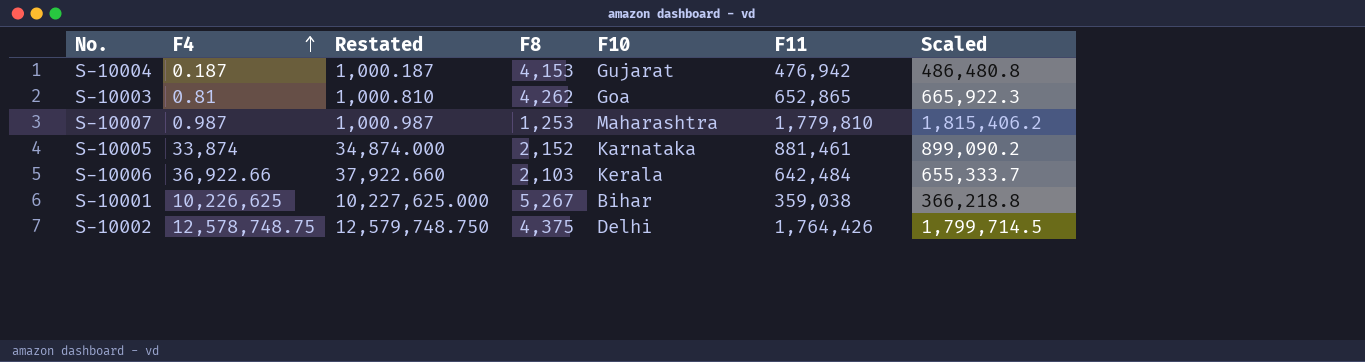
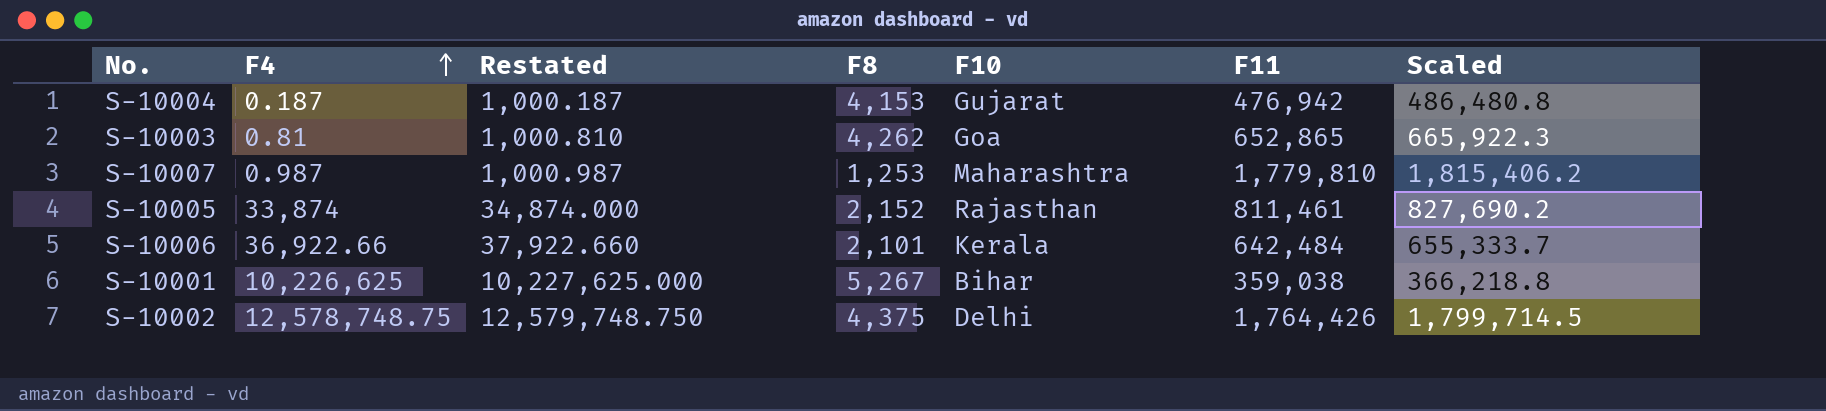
S-10005 | F10: Karnataka -> Rajasthan
S-10005 | F11: 881,461 -> 811,461
S-10005 | Scaled: 899,090.2 -> 827,690.2
S-10006 | F8: 2,103 -> 2,101

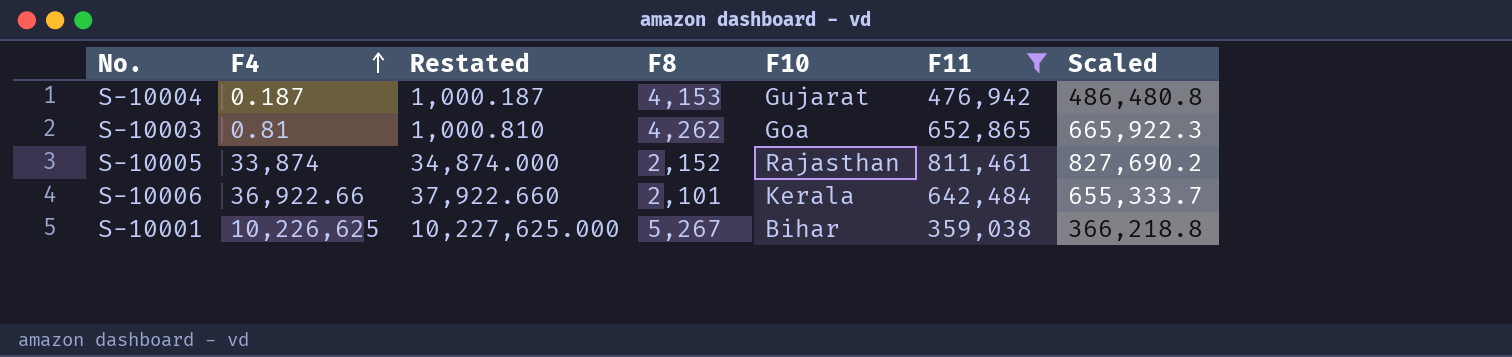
filter: none -> F11 <= 811,461

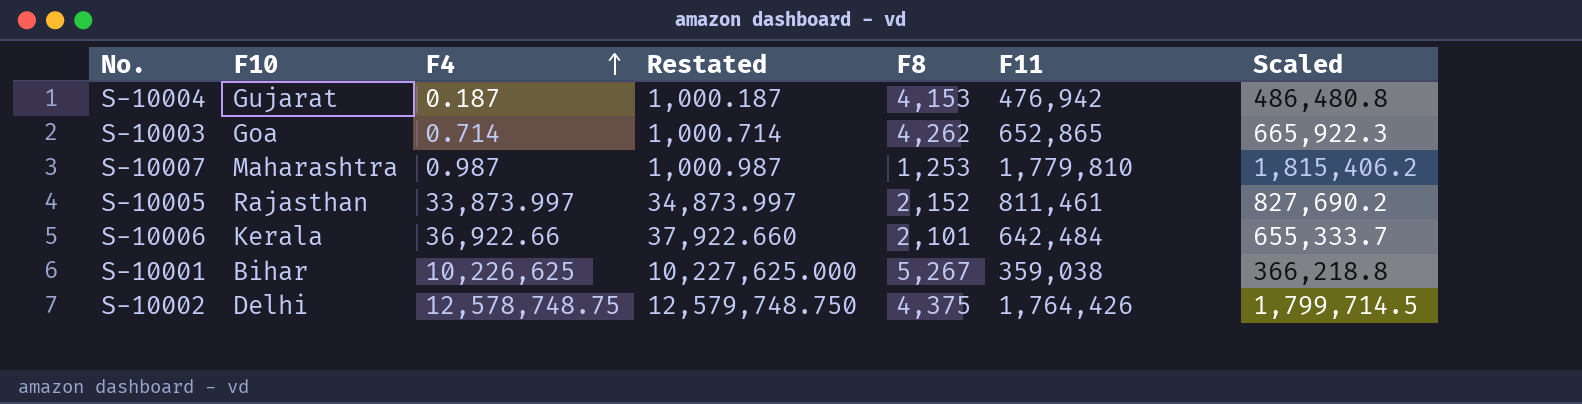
filter: F11 <= 811,461 -> none
column F10 | position: 5 -> 2
S-10003 | F4: 0.81 -> 0.714
S-10003 | Restated: 1,000.810 -> 1,000.714
S-10005 | F4: 33,874 -> 33,873.997
S-10005 | Restated: 34,874.000 -> 34,873.997

